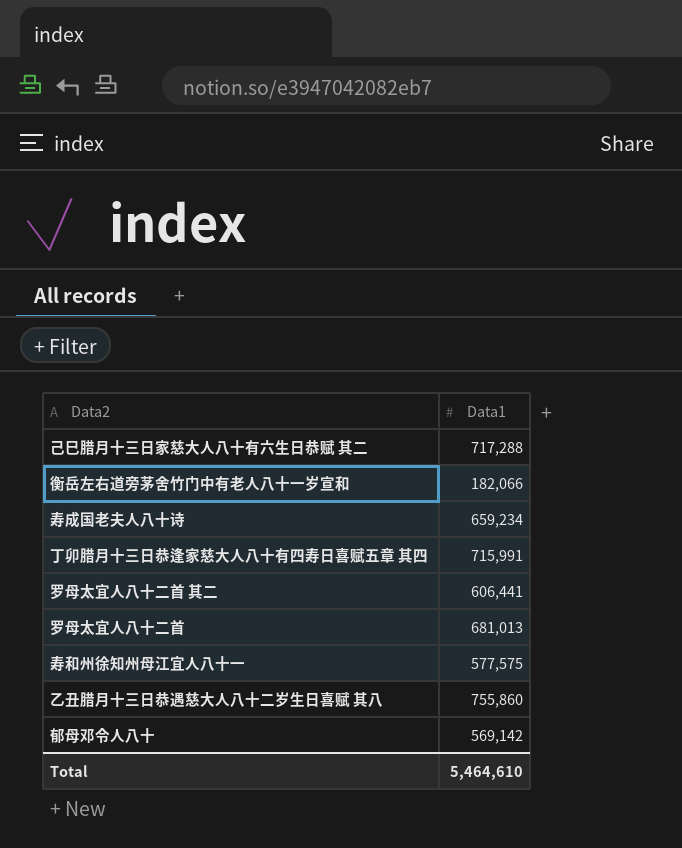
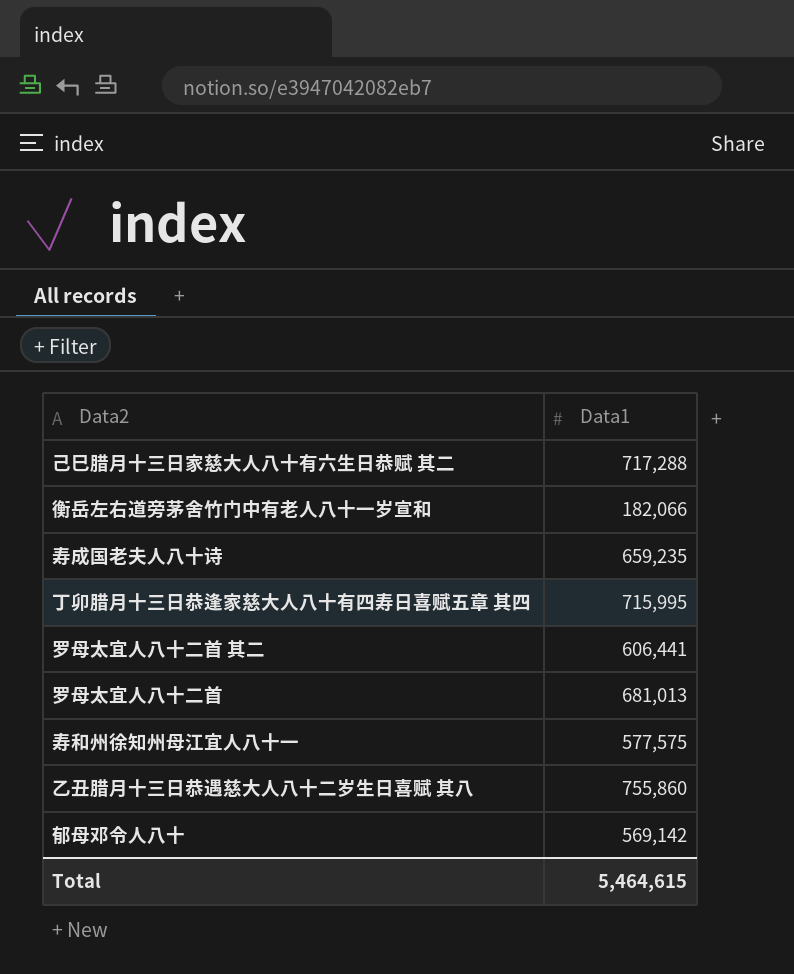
寿成国老夫人八十诗 | Data1: 659,234 -> 659,235
丁卯腊月十三日恭逢家慈大人八十有四寿日喜赋五章 其四 | Data1: 715,991 -> 715,995
Total | Data1: 5,464,610 -> 5,464,615

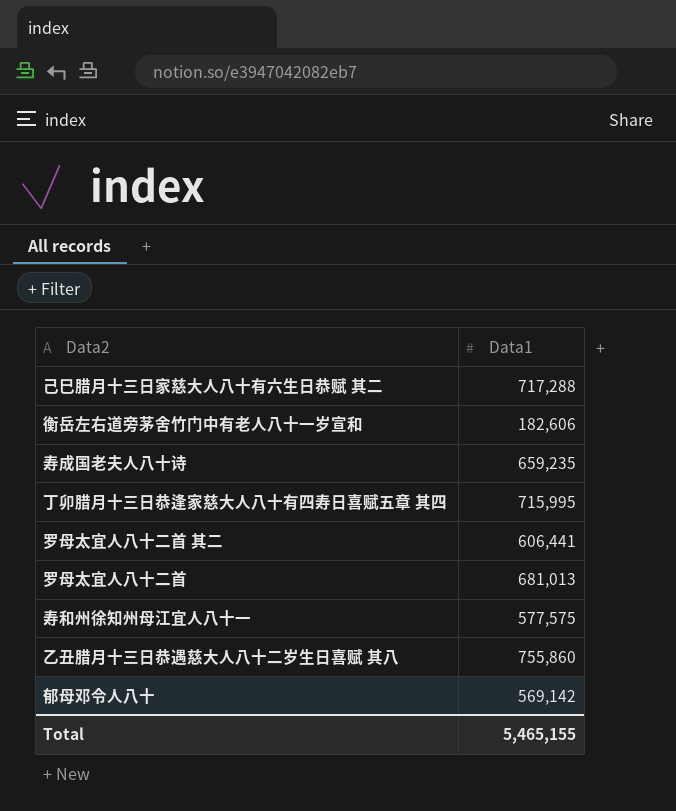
衡岳左右道旁茅舍竹门中有老人八十一岁宣和 | Data1: 182,066 -> 182,606
Total | Data1: 5,464,615 -> 5,465,155

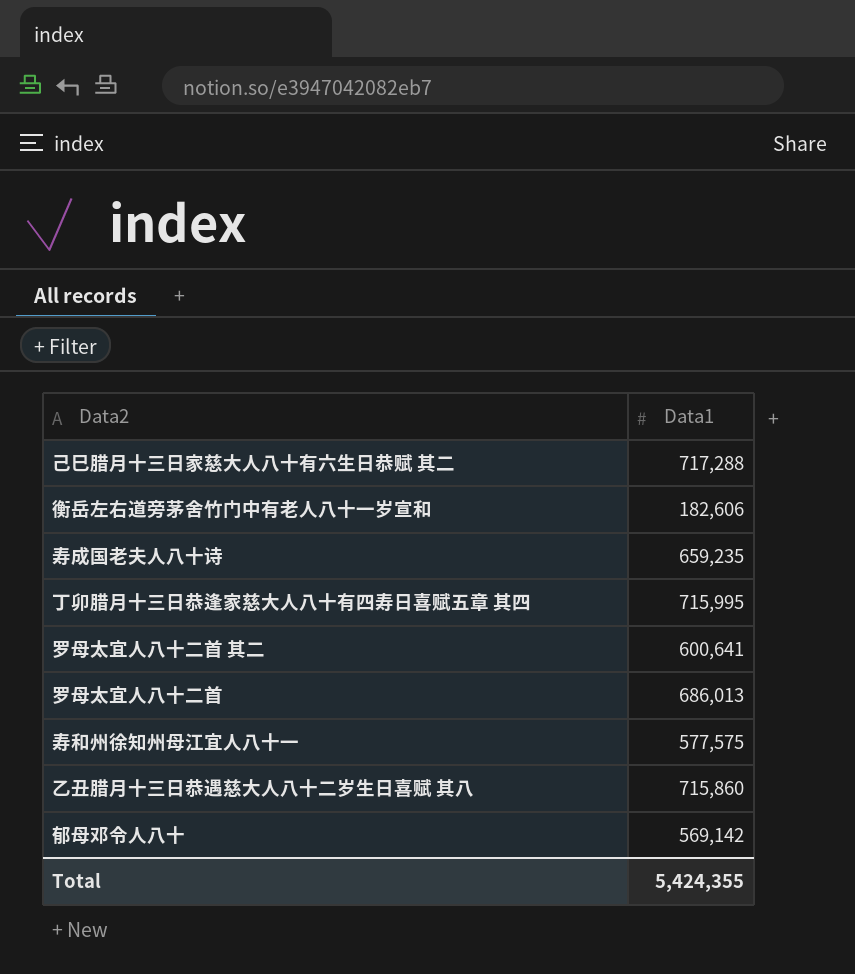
罗母太宜人八十二首 其二 | Data1: 606,441 -> 600,641
罗母太宜人八十二首 | Data1: 681,013 -> 686,013
乙丑腊月十三日恭遇慈大人八十二岁生日喜赋 其八 | Data1: 755,860 -> 715,860
Total | Data1: 5,465,155 -> 5,424,355

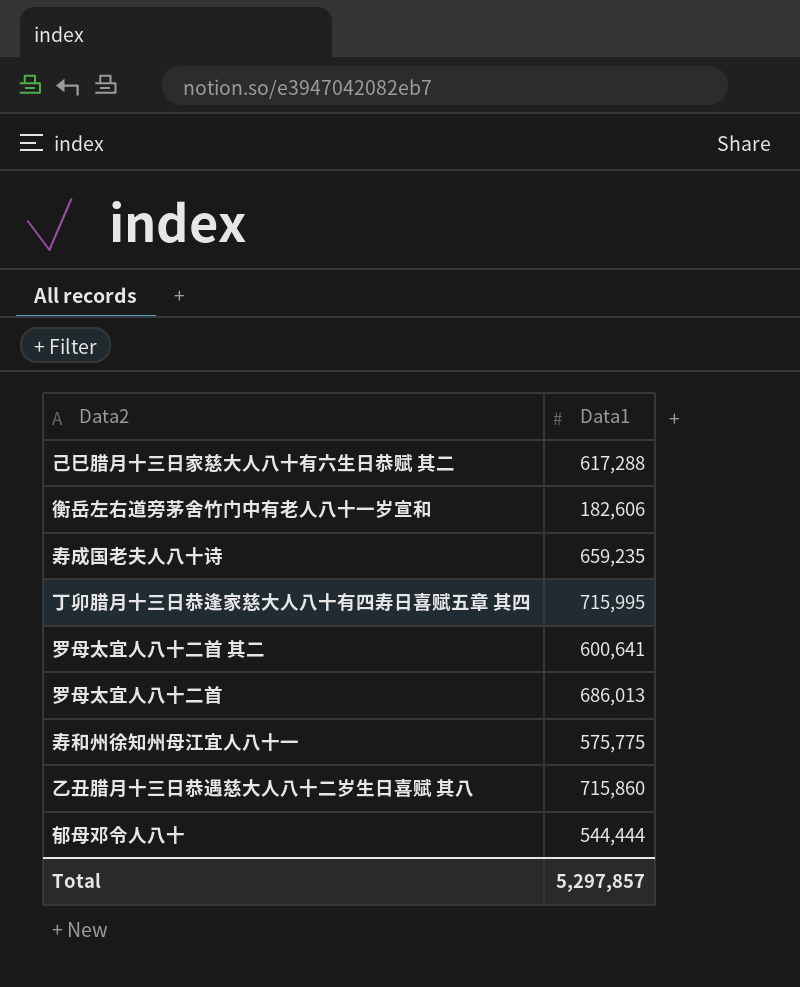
己巳腊月十三日家慈大人八十有六生日恭赋 其二 | Data1: 717,288 -> 617,288
寿和州徐知州母江宜人八十一 | Data1: 577,575 -> 575,775
郁母邓令人八十 | Data1: 569,142 -> 544,444
Total | Data1: 5,424,355 -> 5,297,857

